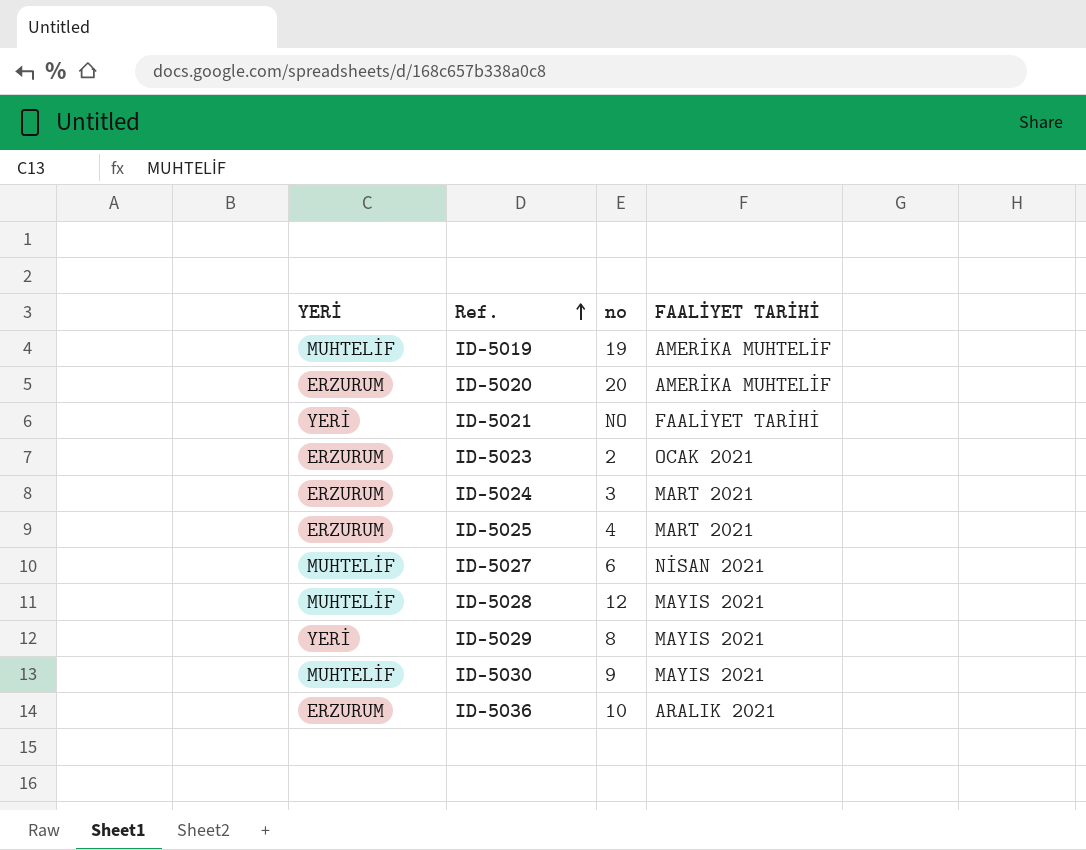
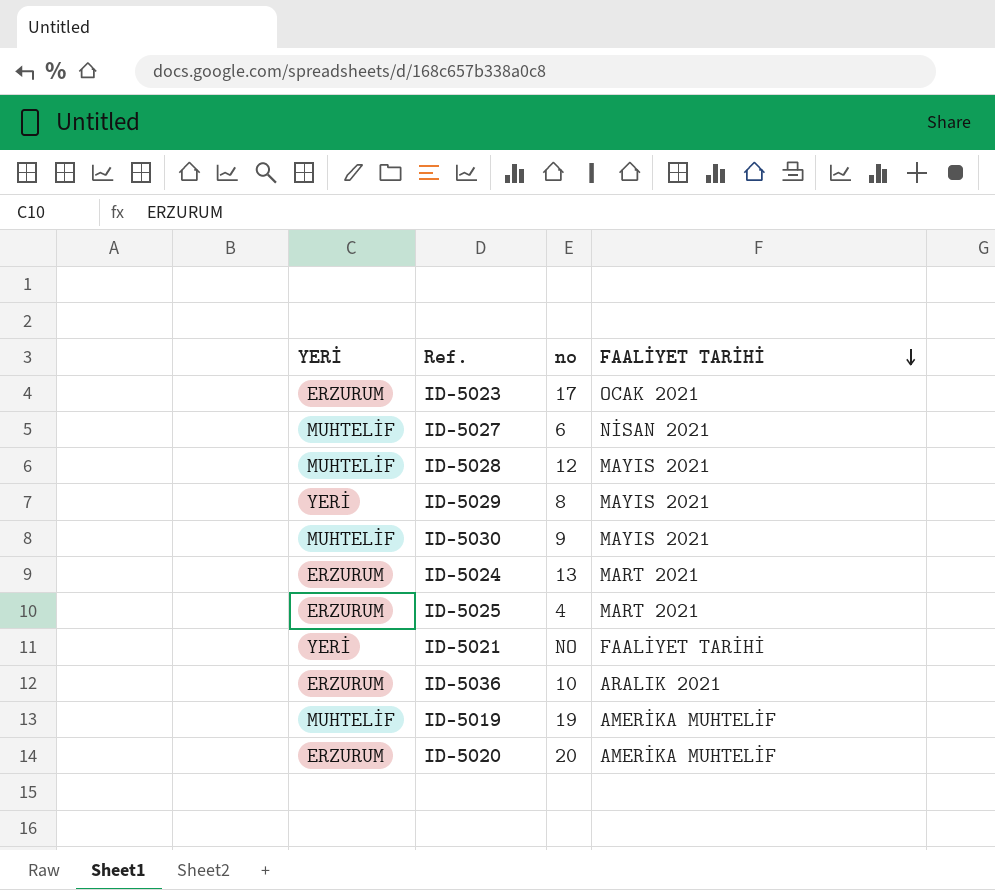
row order: Ref. ascending -> FAALİYET TARİHİ descending
ID-5023 | no: 2 -> 17
ID-5024 | no: 3 -> 13

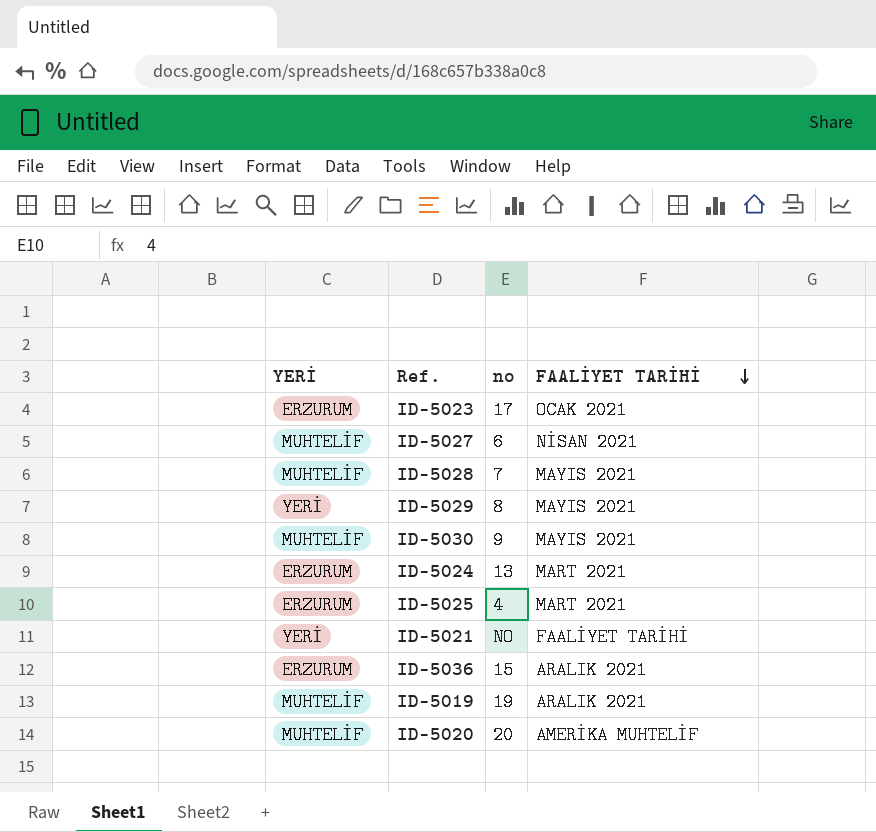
ID-5028 | no: 12 -> 7
ID-5036 | no: 10 -> 15
ID-5019 | FAALİYET TARİHİ: AMERİKA MUHTELİF -> ARALIK 2021
ID-5020 | YERİ: ERZURUM -> MUHTELİF

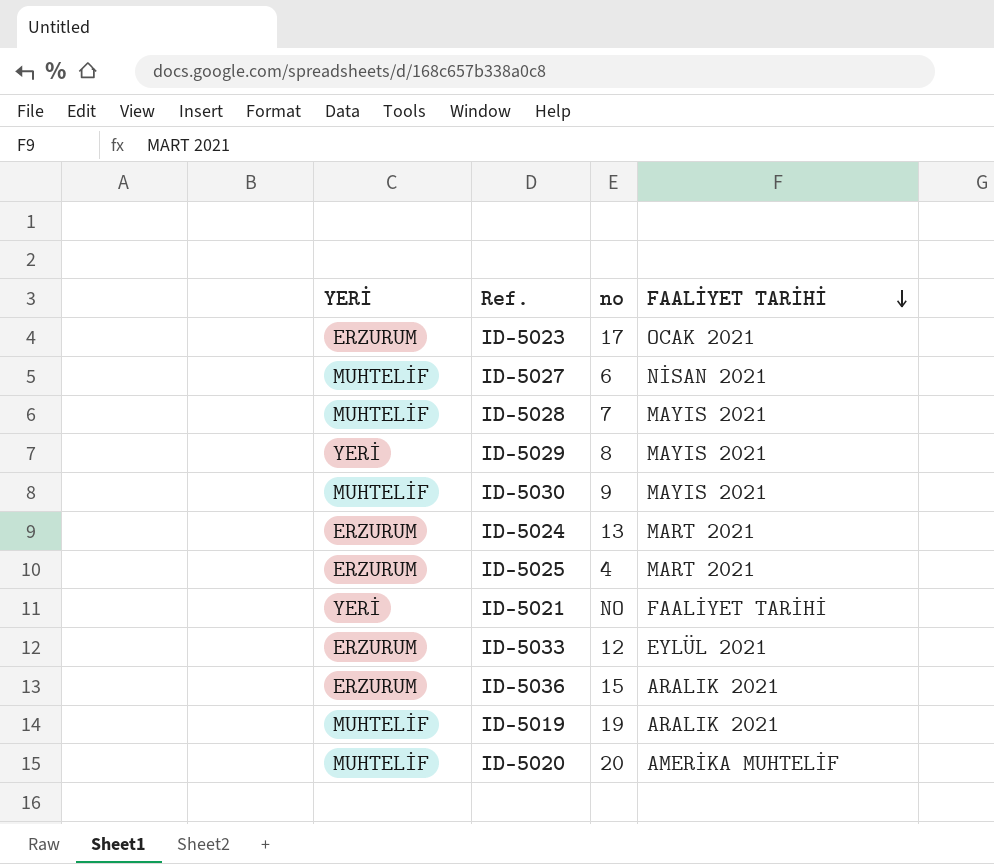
row ID-5033: none -> ERZURUM | 12 | EYLÜL 2021

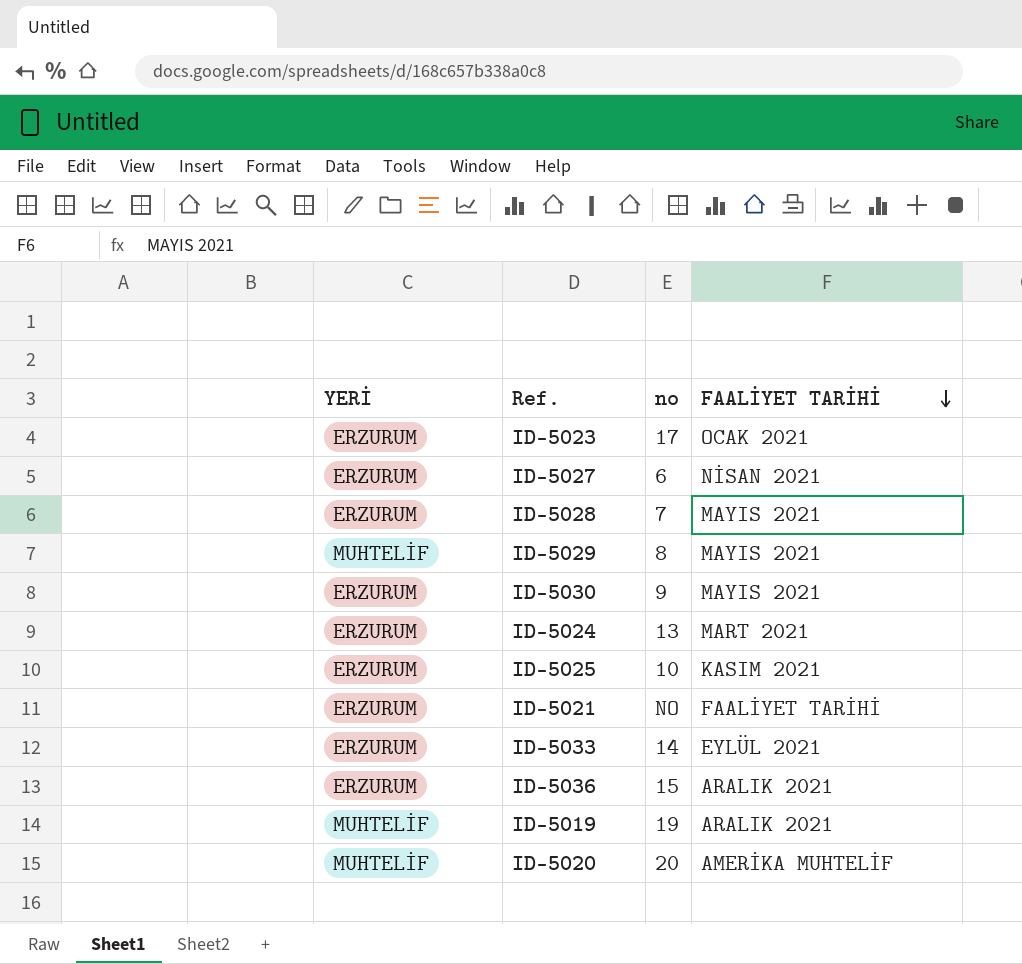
ID-5027 | YERİ: MUHTELİF -> ERZURUM
ID-5028 | YERİ: MUHTELİF -> ERZURUM
ID-5029 | YERİ: YERİ -> MUHTELİF
ID-5030 | YERİ: MUHTELİF -> ERZURUM
ID-5025 | no: 4 -> 10
ID-5025 | FAALİYET TARİHİ: MART 2021 -> KASIM 2021
ID-5021 | YERİ: YERİ -> ERZURUM
ID-5033 | no: 12 -> 14

